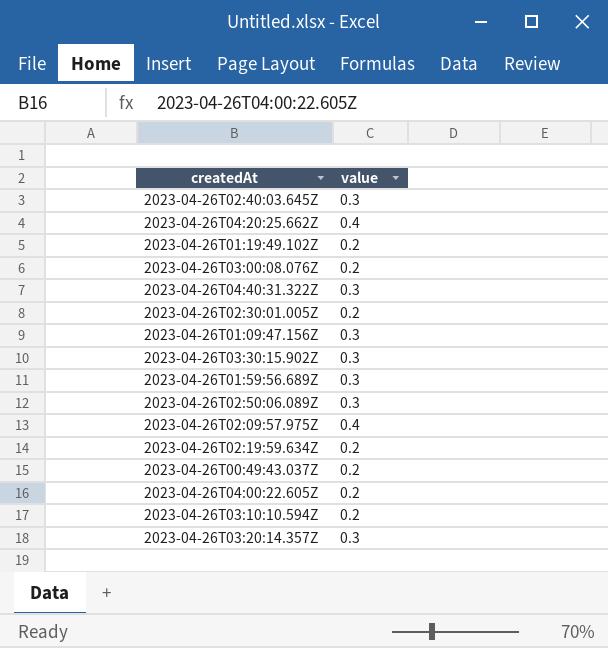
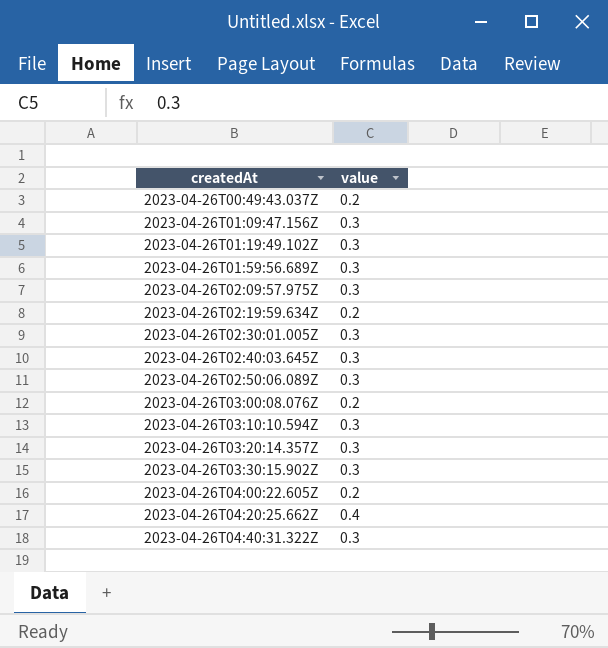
row order: none -> createdAt ascending
2023-04-26T01:19:49.102Z | value: 0.2 -> 0.3
2023-04-26T02:09:57.975Z | value: 0.4 -> 0.3
2023-04-26T02:30:01.005Z | value: 0.2 -> 0.3
2023-04-26T03:10:10.594Z | value: 0.2 -> 0.3

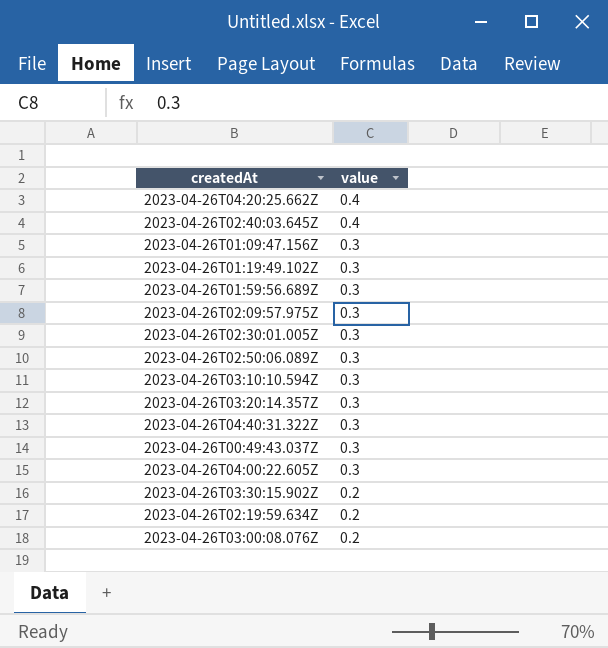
row order: createdAt ascending -> value descending
2023-04-26T02:40:03.645Z | value: 0.3 -> 0.4
2023-04-26T00:49:43.037Z | value: 0.2 -> 0.3
2023-04-26T04:00:22.605Z | value: 0.2 -> 0.3
2023-04-26T03:30:15.902Z | value: 0.3 -> 0.2

